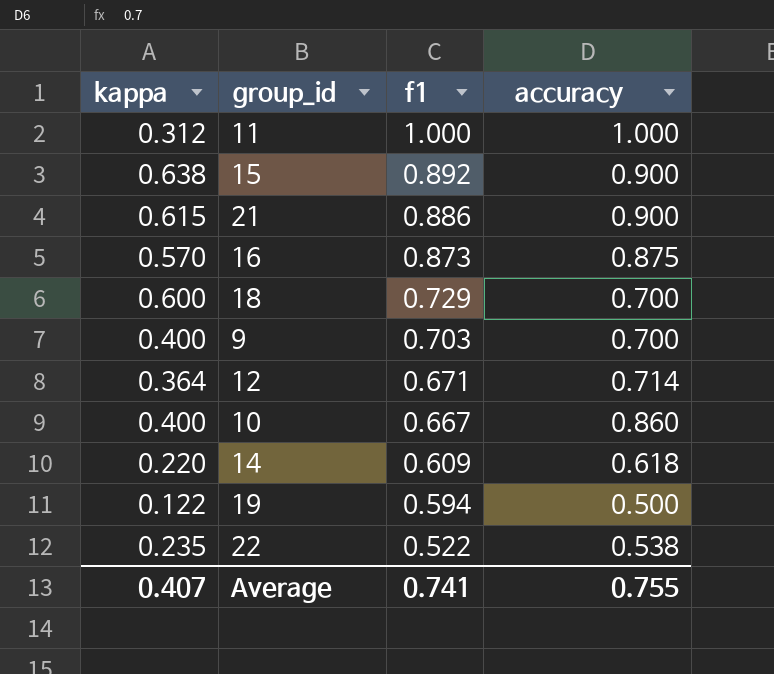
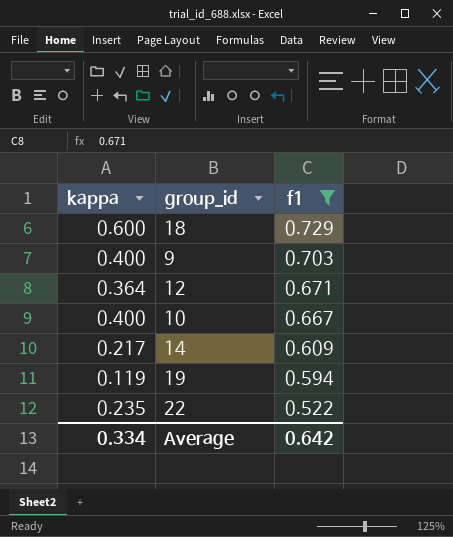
filter: none -> f1 <= 0.729
column accuracy | position: 4 -> none
14 | kappa: 0.220 -> 0.217
19 | kappa: 0.122 -> 0.119
Average | kappa: 0.407 -> 0.334
Average | f1: 0.741 -> 0.642

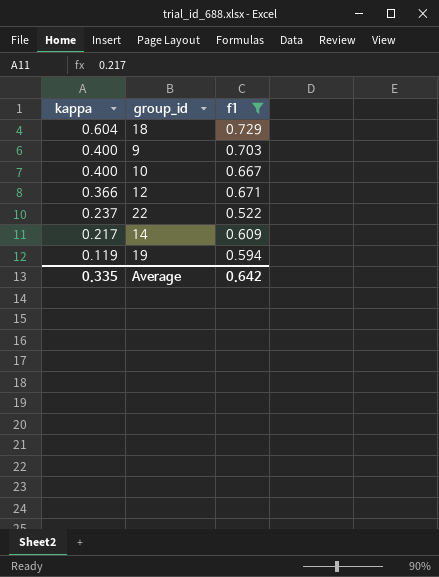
row order: f1 descending -> kappa descending
18 | kappa: 0.600 -> 0.604
12 | kappa: 0.364 -> 0.366
22 | kappa: 0.235 -> 0.237
Average | kappa: 0.334 -> 0.335

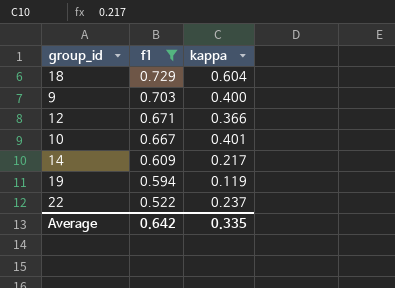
row order: kappa descending -> f1 descending
column kappa | position: 1 -> 3
10 | kappa: 0.400 -> 0.401

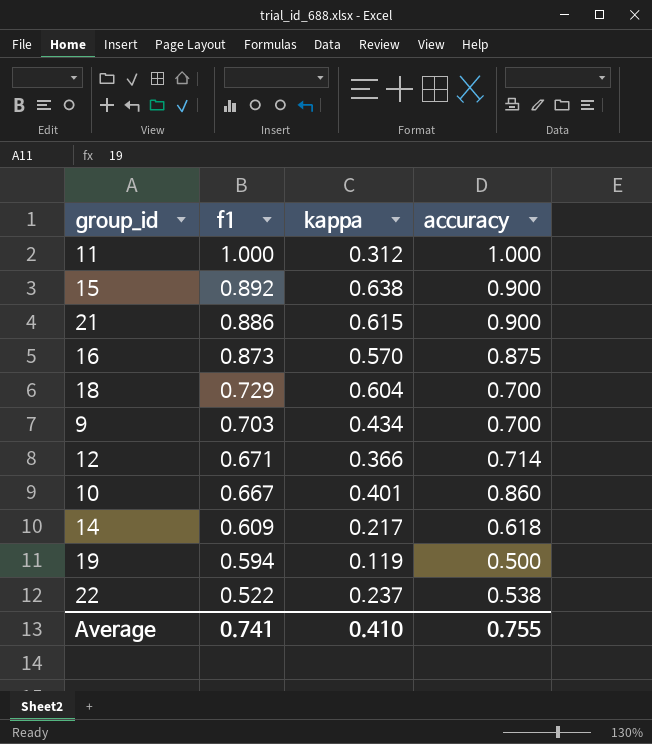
filter: f1 <= 0.729 -> none
column accuracy | position: none -> 4
9 | kappa: 0.400 -> 0.434
Average | f1: 0.642 -> 0.741
Average | kappa: 0.335 -> 0.410

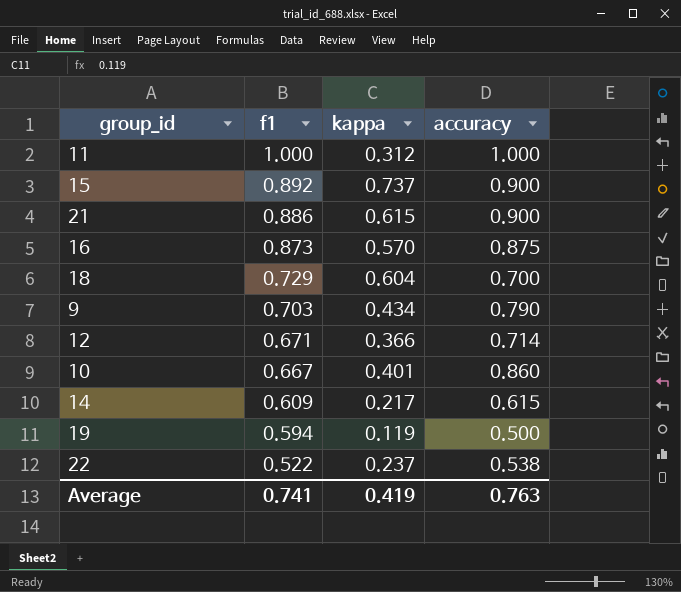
15 | kappa: 0.638 -> 0.737
9 | accuracy: 0.700 -> 0.790
14 | accuracy: 0.618 -> 0.615
Average | kappa: 0.410 -> 0.419
Average | accuracy: 0.755 -> 0.763

